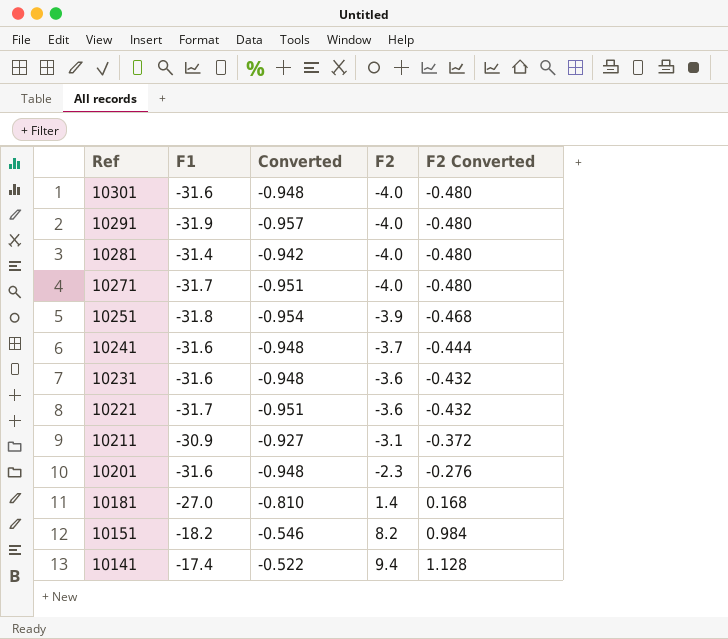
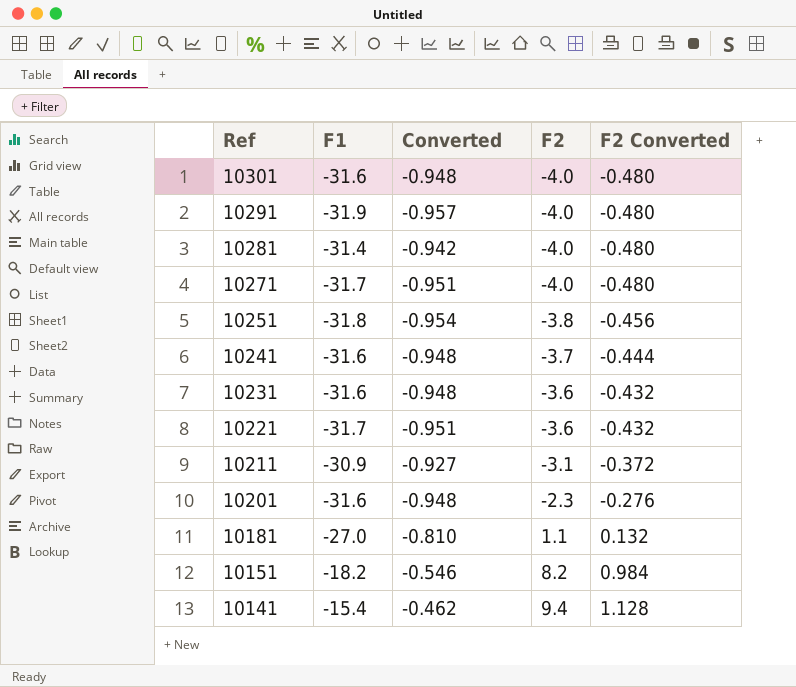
10251 | F2: -3.9 -> -3.8
10251 | F2 Converted: -0.468 -> -0.456
10181 | F2: 1.4 -> 1.1
10181 | F2 Converted: 0.168 -> 0.132
10141 | F1: -17.4 -> -15.4
10141 | Converted: -0.522 -> -0.462

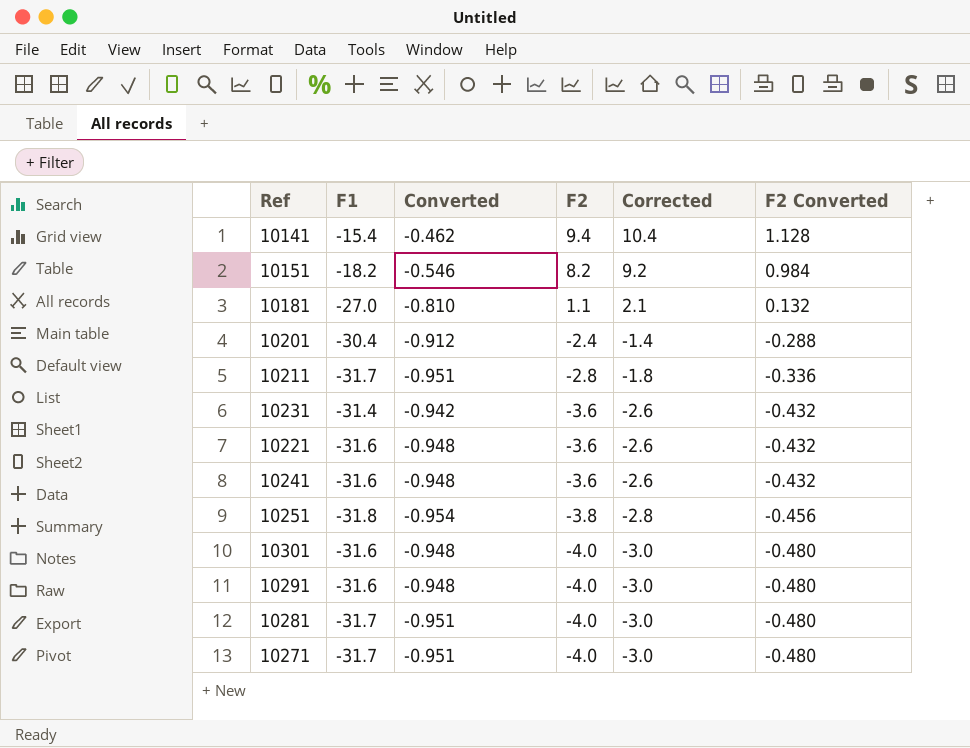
row order: Ref descending -> F2 descending
column Corrected | formula: none -> [F2] + 1
10201 | F1: -31.6 -> -30.4
10201 | Converted: -0.948 -> -0.912
10201 | F2: -2.3 -> -2.4
10201 | F2 Converted: -0.276 -> -0.288
10211 | F1: -30.9 -> -31.7
10211 | Converted: -0.927 -> -0.951
10211 | F2: -3.1 -> -2.8
10211 | F2 Converted: -0.372 -> -0.336
10231 | F1: -31.6 -> -31.4
10231 | Converted: -0.948 -> -0.942
10221 | F1: -31.7 -> -31.6
10221 | Converted: -0.951 -> -0.948
10241 | F2: -3.7 -> -3.6
10241 | F2 Converted: -0.444 -> -0.432
10291 | F1: -31.9 -> -31.6
10291 | Converted: -0.957 -> -0.948
10281 | F1: -31.4 -> -31.7
10281 | Converted: -0.942 -> -0.951

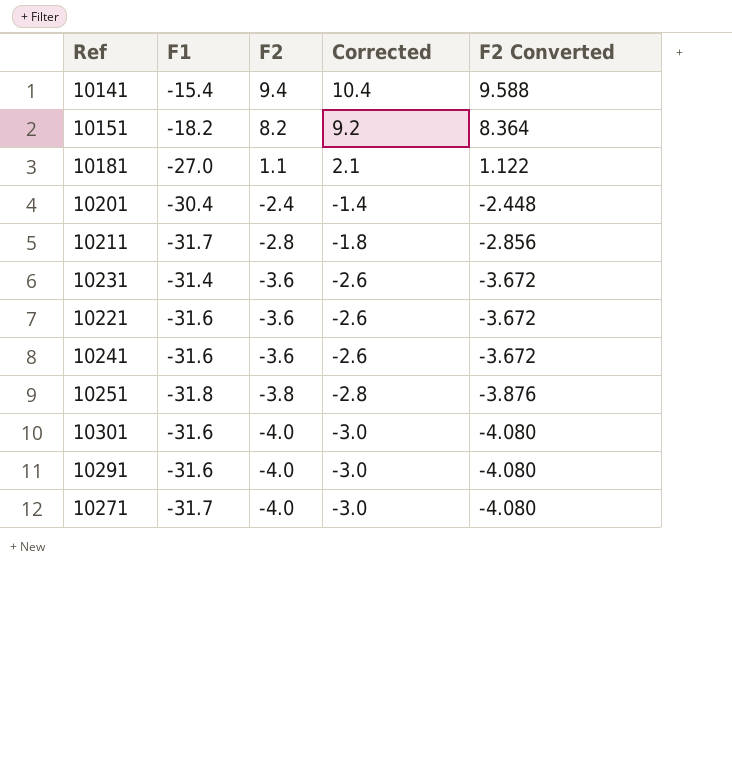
column Converted | formula: [F1] * 0.03 -> none
column F2 Converted | formula: [F2] * 0.12 -> [F2] * 1.02
row 10281: -31.7 | -0.951 | -4.0 | -3.0 | -0.480 -> none

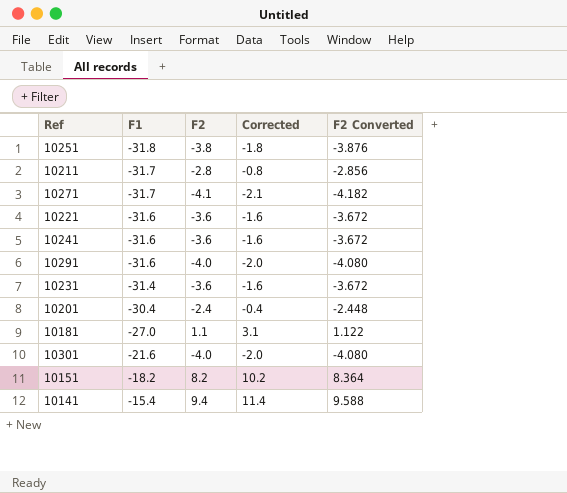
row order: F2 descending -> F1 ascending
column Corrected | formula: [F2] + 1 -> [F2] + 2
10271 | F2: -4.0 -> -4.1
10271 | F2 Converted: -4.080 -> -4.182
10301 | F1: -31.6 -> -21.6

